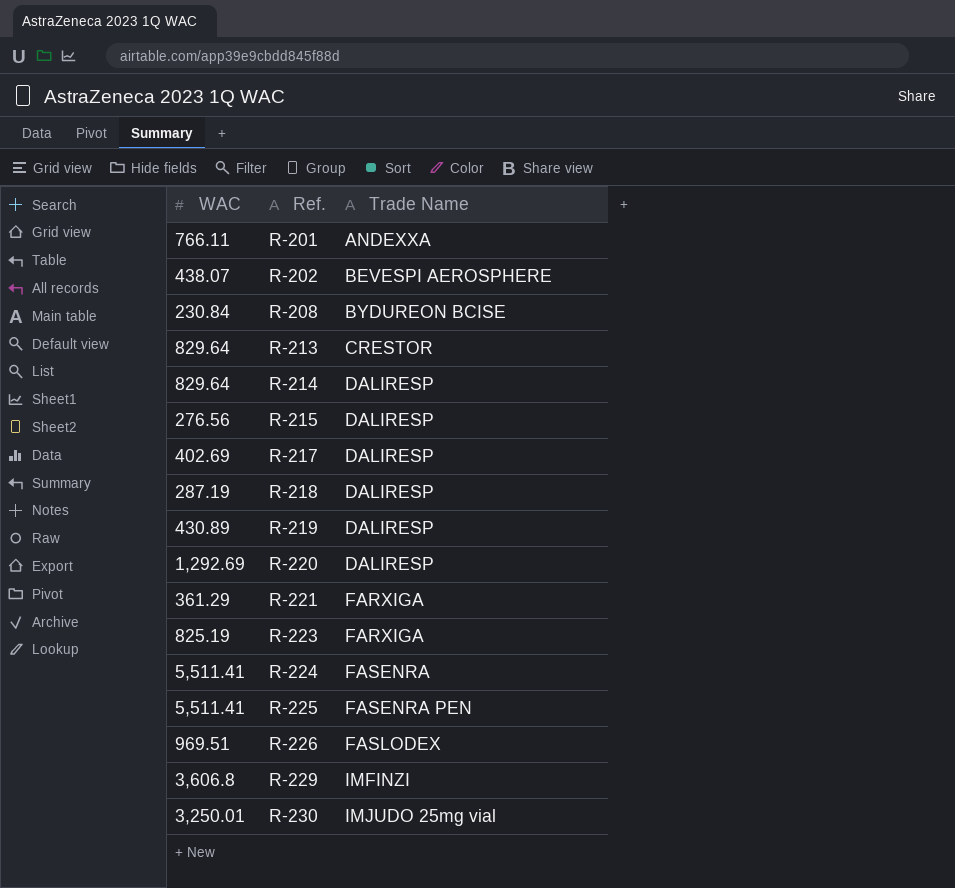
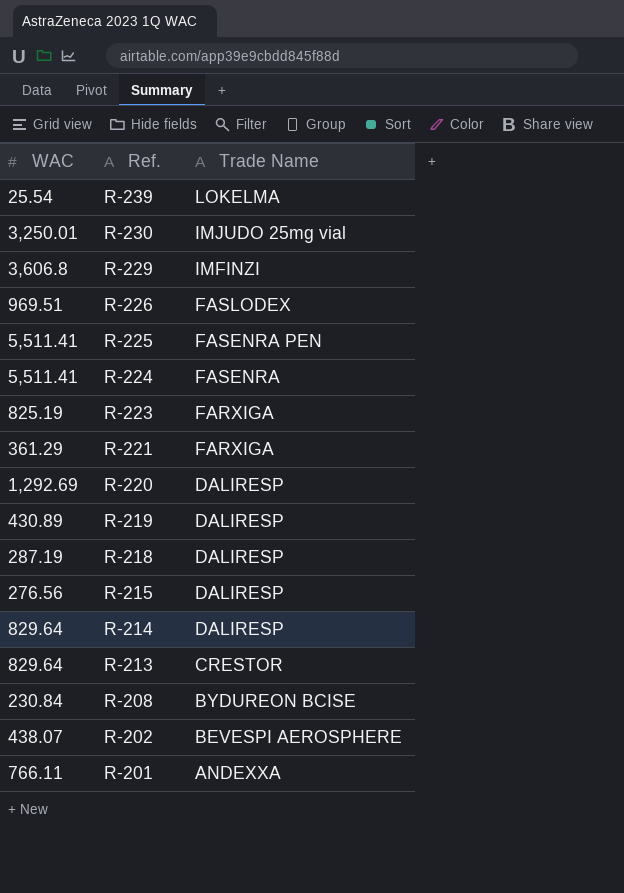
row order: Ref. ascending -> Ref. descending
row R-217: 402.69 | DALIRESP -> none
row R-239: none -> 25.54 | LOKELMA

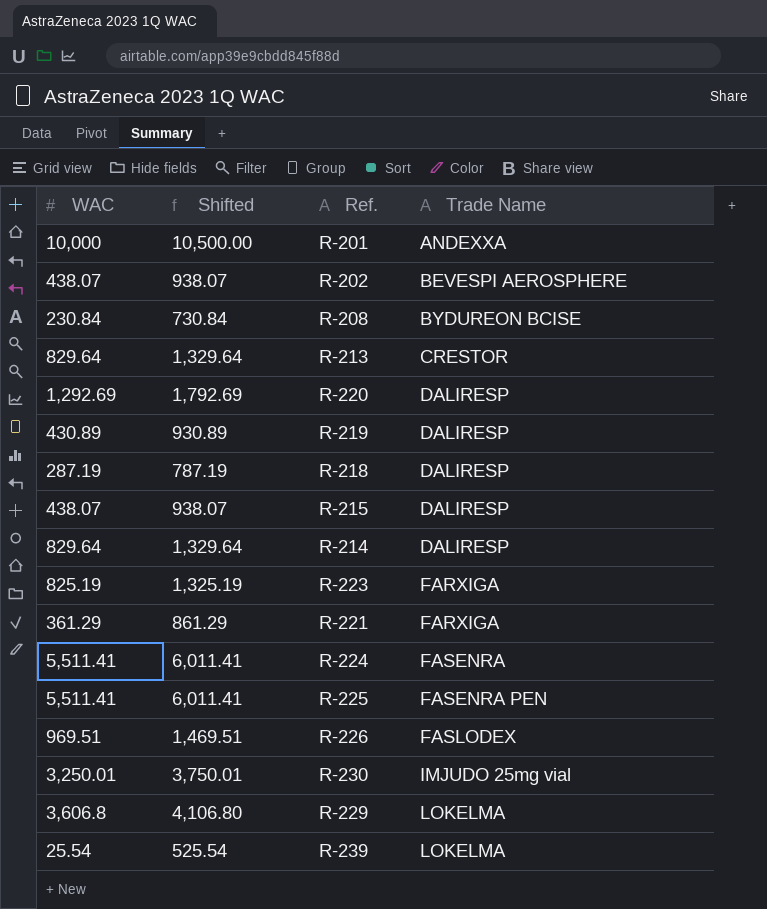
row order: Ref. descending -> Trade Name ascending
column Shifted | formula: none -> [WAC] + 500
R-201 | WAC: 766.11 -> 10,000
R-215 | WAC: 276.56 -> 438.07
R-229 | Trade Name: IMFINZI -> LOKELMA

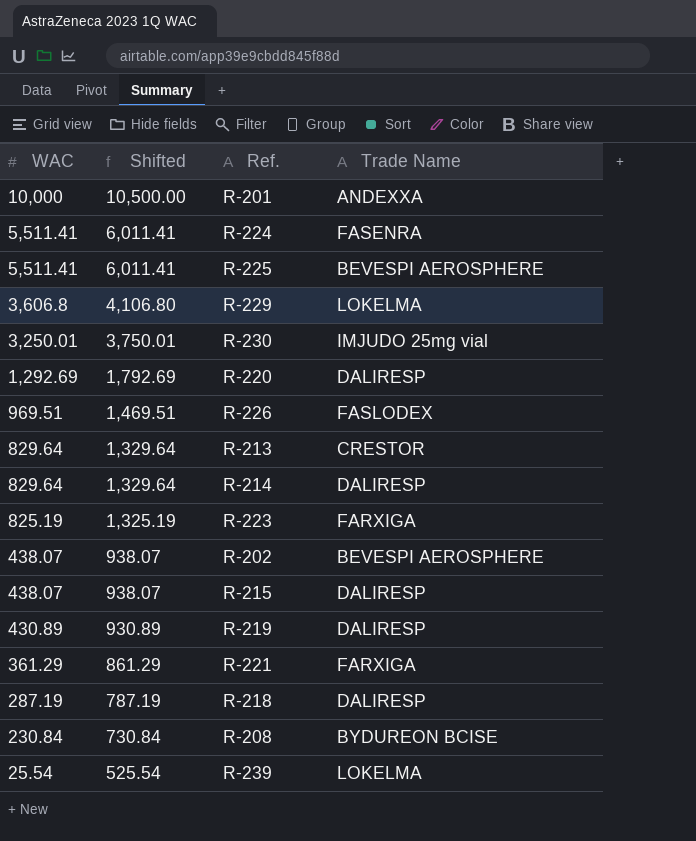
row order: Trade Name ascending -> WAC descending
R-225 | Trade Name: FASENRA PEN -> BEVESPI AEROSPHERE

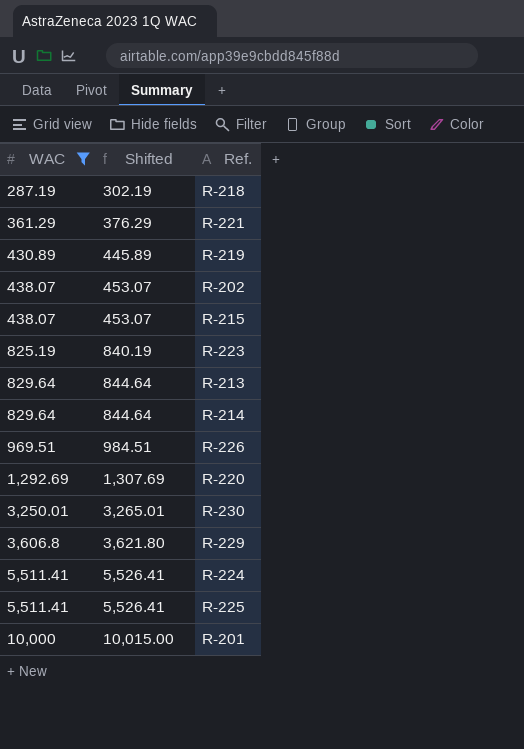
filter: none -> WAC >= 287.19
row order: WAC descending -> WAC ascending
column Trade Name | position: 4 -> none
column Shifted | formula: [WAC] + 500 -> [WAC] + 15

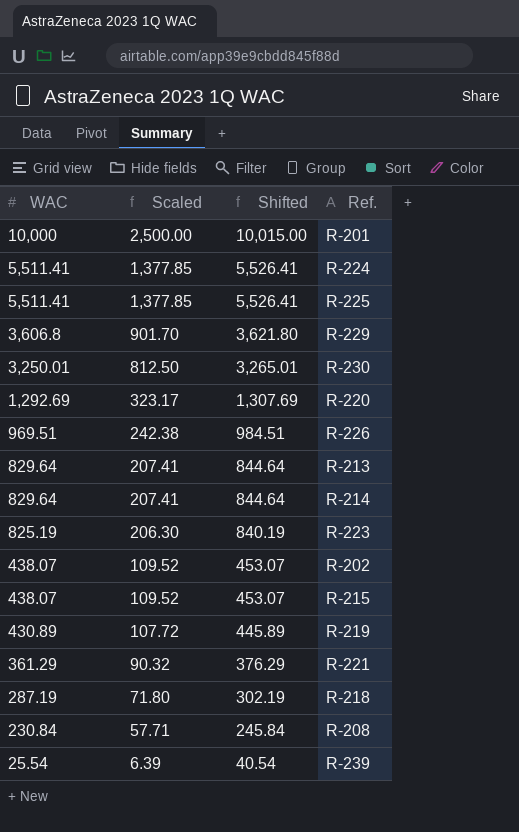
filter: WAC >= 287.19 -> none
row order: WAC ascending -> WAC descending
column Scaled | formula: none -> [WAC] * 0.25

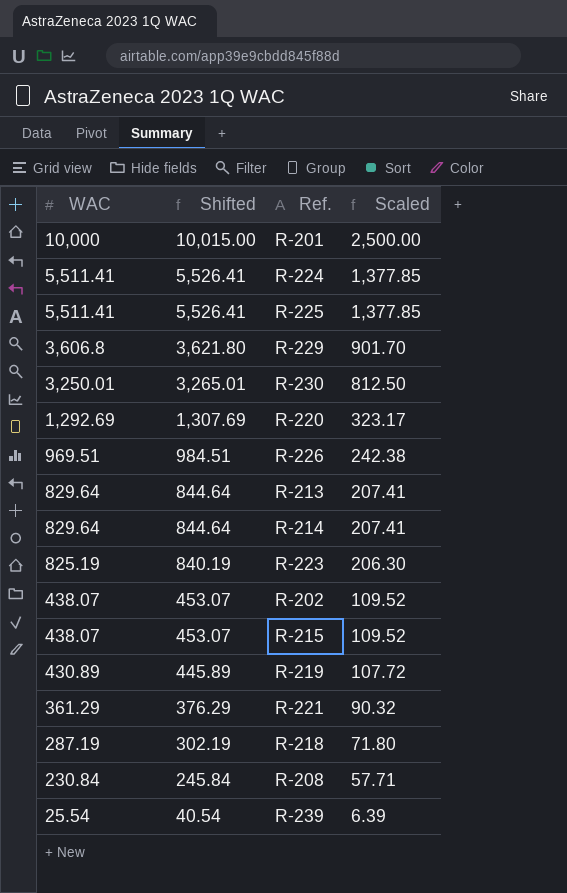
column Scaled | position: 2 -> 4

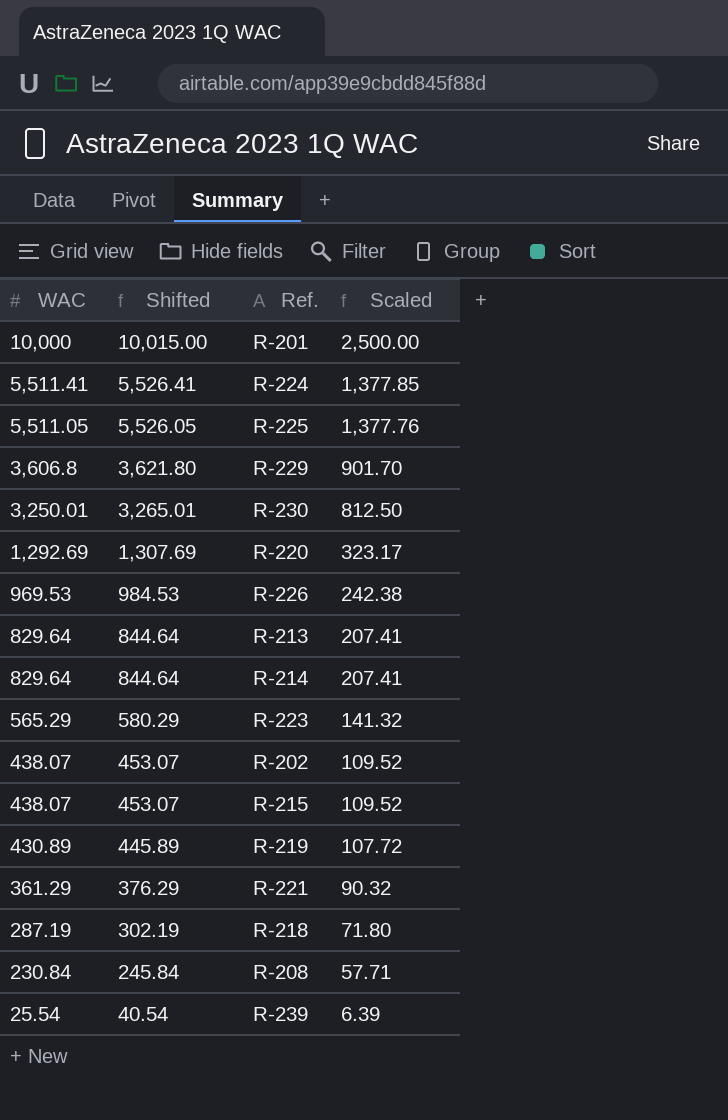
R-225 | WAC: 5,511.41 -> 5,511.05
R-225 | Shifted: 5,526.41 -> 5,526.05
R-225 | Scaled: 1,377.85 -> 1,377.76
R-226 | WAC: 969.51 -> 969.53
R-226 | Shifted: 984.51 -> 984.53
R-223 | WAC: 825.19 -> 565.29
R-223 | Shifted: 840.19 -> 580.29
R-223 | Scaled: 206.30 -> 141.32

